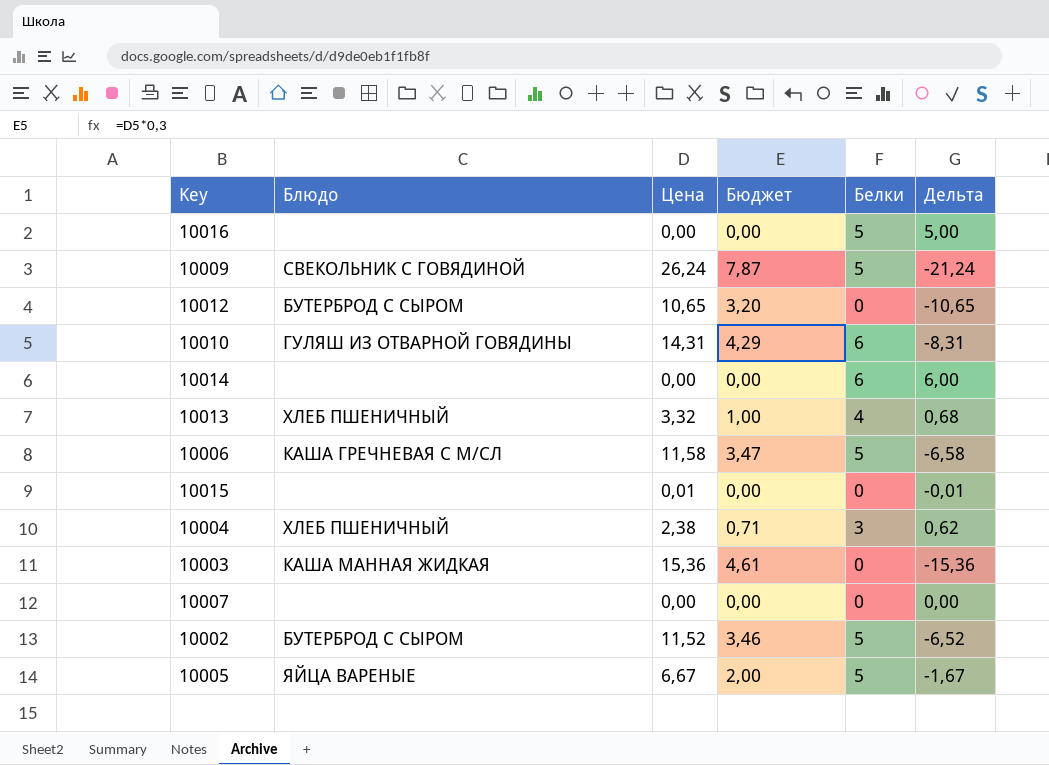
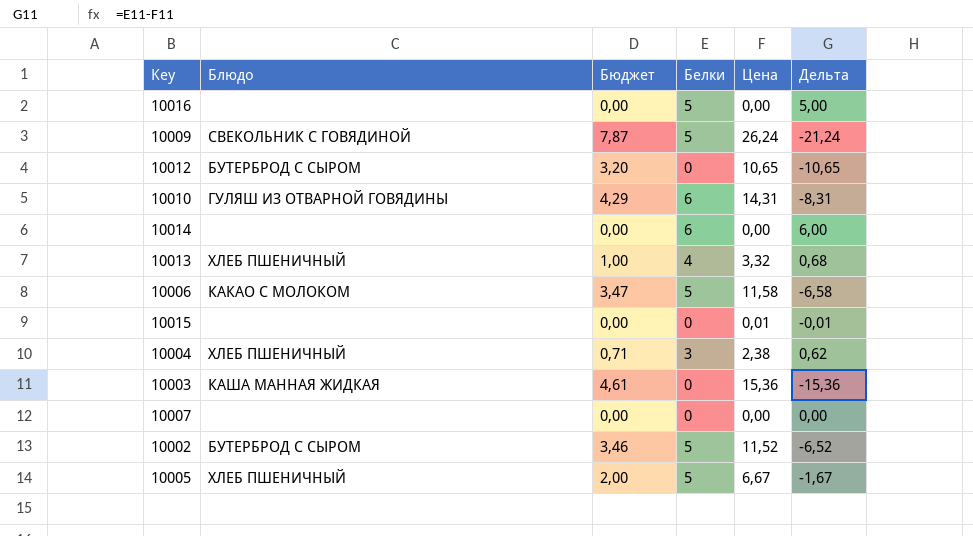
column Цена | position: 3 -> 5
10006 | Блюдо: КАША ГРЕЧНЕВАЯ С М/СЛ -> КАКАО С МОЛОКОМ
10005 | Блюдо: ЯЙЦА ВАРЕНЫЕ -> ХЛЕБ ПШЕНИЧНЫЙ

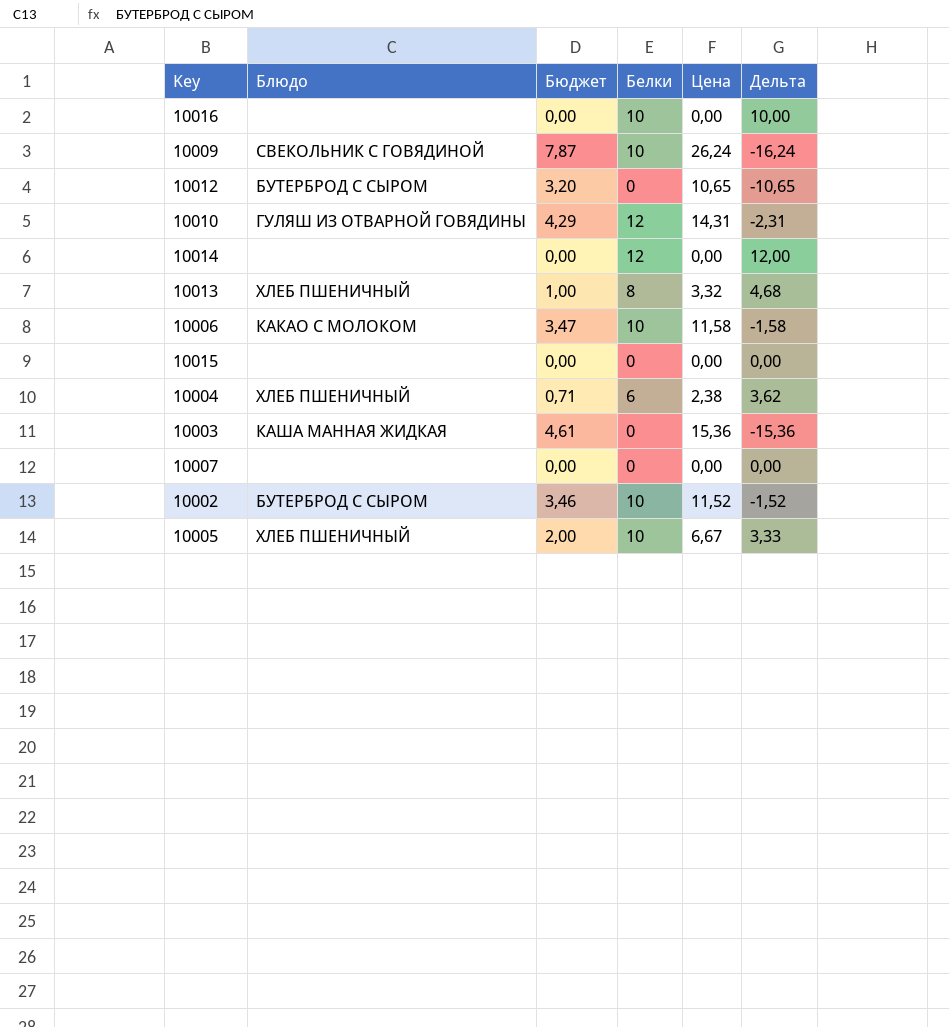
10016 | Белки: 5 -> 10
10016 | Дельта: 5,00 -> 10,00
10009 | Белки: 5 -> 10
10009 | Дельта: -21,24 -> -16,24
10010 | Белки: 6 -> 12
10010 | Дельта: -8,31 -> -2,31
10014 | Белки: 6 -> 12
10014 | Дельта: 6,00 -> 12,00
10013 | Белки: 4 -> 8
10013 | Дельта: 0,68 -> 4,68
10006 | Белки: 5 -> 10
10006 | Дельта: -6,58 -> -1,58
10015 | Цена: 0,01 -> 0,00
10015 | Дельта: -0,01 -> 0,00
10004 | Белки: 3 -> 6
10004 | Дельта: 0,62 -> 3,62
10002 | Белки: 5 -> 10
10002 | Дельта: -6,52 -> -1,52
10005 | Белки: 5 -> 10
10005 | Дельта: -1,67 -> 3,33

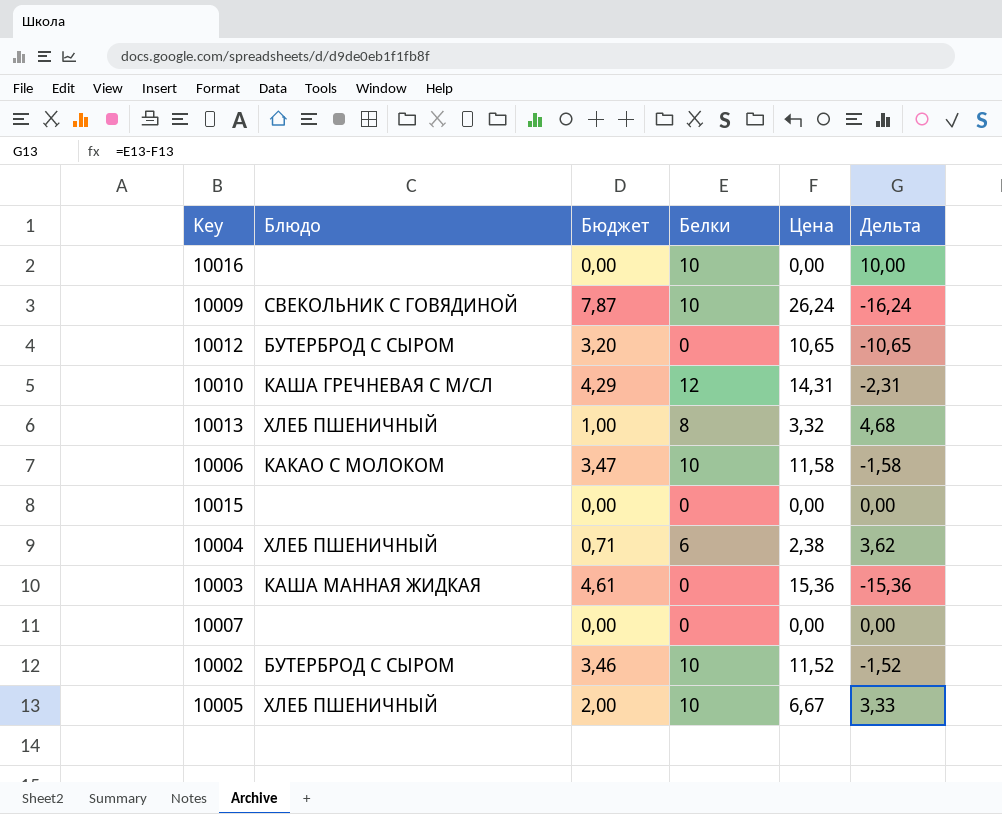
row 10014: none | 0,00 | 12 | 0,00 | 12,00 -> none
10010 | Блюдо: ГУЛЯШ ИЗ ОТВАРНОЙ ГОВЯДИНЫ -> КАША ГРЕЧНЕВАЯ С М/СЛ

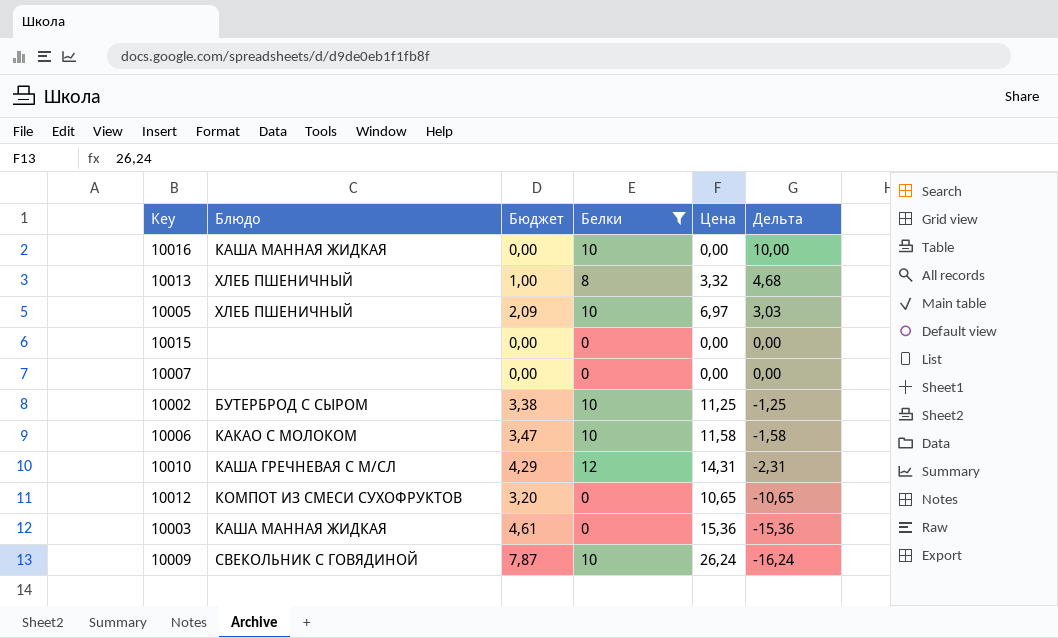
filter: none -> Белки != 6
row order: none -> Дельта descending
10016 | Блюдо: none -> КАША МАННАЯ ЖИДКАЯ
10005 | Бюджет: 2,00 -> 2,09
10005 | Цена: 6,67 -> 6,97
10005 | Дельта: 3,33 -> 3,03
10002 | Бюджет: 3,46 -> 3,38
10002 | Цена: 11,52 -> 11,25
10002 | Дельта: -1,52 -> -1,25
10012 | Блюдо: БУТЕРБРОД С СЫРОМ -> КОМПОТ ИЗ СМЕСИ СУХОФРУКТОВ

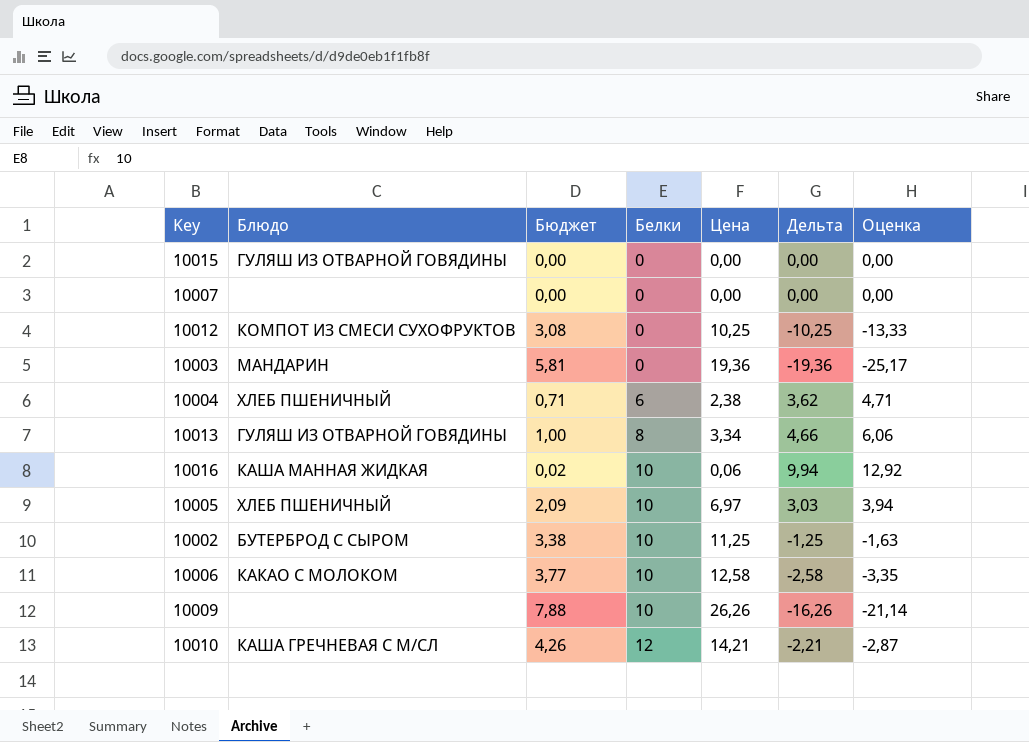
filter: Белки != 6 -> none
row order: Дельта descending -> Белки ascending
column Оценка | formula: none -> [Дельта] * 1,3
10015 | Блюдо: none -> ГУЛЯШ ИЗ ОТВАРНОЙ ГОВЯДИНЫ
10012 | Бюджет: 3,20 -> 3,08
10012 | Цена: 10,65 -> 10,25
10012 | Дельта: -10,65 -> -10,25
10003 | Блюдо: КАША МАННАЯ ЖИДКАЯ -> МАНДАРИН
10003 | Бюджет: 4,61 -> 5,81
10003 | Цена: 15,36 -> 19,36
10003 | Дельта: -15,36 -> -19,36
10013 | Блюдо: ХЛЕБ ПШЕНИЧНЫЙ -> ГУЛЯШ ИЗ ОТВАРНОЙ ГОВЯДИНЫ
10013 | Цена: 3,32 -> 3,34
10013 | Дельта: 4,68 -> 4,66
10016 | Бюджет: 0,00 -> 0,02
10016 | Цена: 0,00 -> 0,06
10016 | Дельта: 10,00 -> 9,94
10006 | Бюджет: 3,47 -> 3,77
10006 | Цена: 11,58 -> 12,58
10006 | Дельта: -1,58 -> -2,58
10009 | Блюдо: СВЕКОЛЬНИК С ГОВЯДИНОЙ -> none
10009 | Бюджет: 7,87 -> 7,88
10009 | Цена: 26,24 -> 26,26
10009 | Дельта: -16,24 -> -16,26
10010 | Бюджет: 4,29 -> 4,26
10010 | Цена: 14,31 -> 14,21
10010 | Дельта: -2,31 -> -2,21

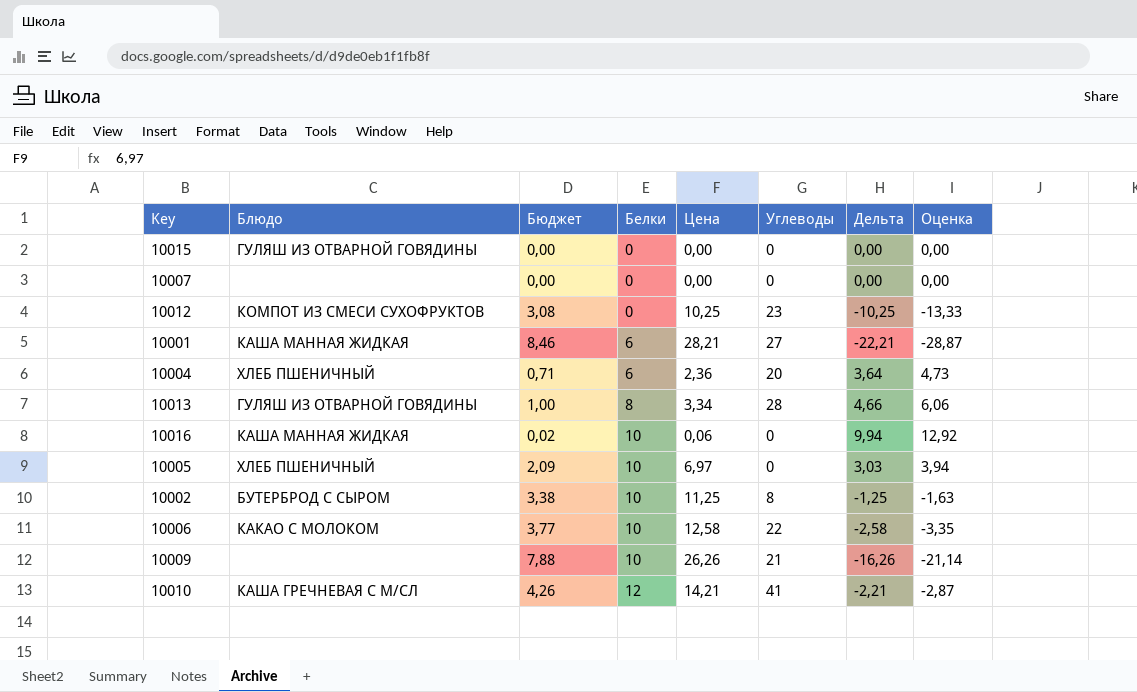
column Углеводы | position: none -> 6
row 10003: МАНДАРИН | 5,81 | 0 | 19,36 | -19,36 | -25,17 -> none
row 10001: none -> КАША МАННАЯ ЖИДКАЯ | 8,46 | 6 | 28,21 | 27 | -22,21 | -28,87
10004 | Цена: 2,38 -> 2,36
10004 | Дельта: 3,62 -> 3,64
10004 | Оценка: 4,71 -> 4,73

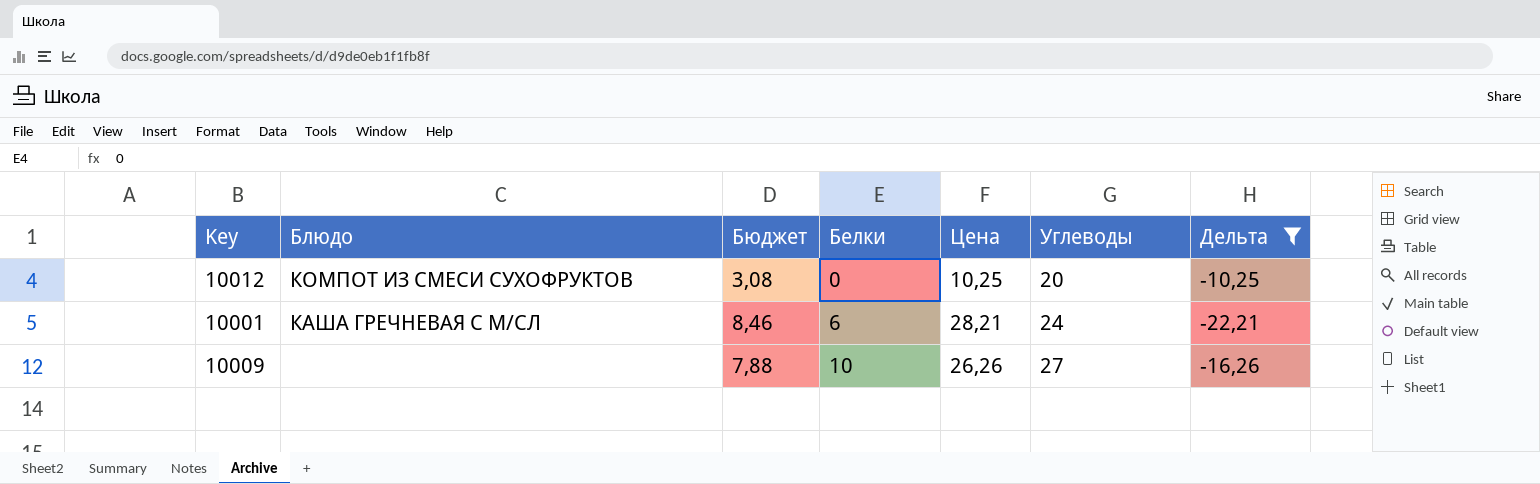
filter: none -> Дельта <= -10,25
column Оценка | formula: [Дельта] * 1,3 -> none
10012 | Углеводы: 23 -> 20
10001 | Блюдо: КАША МАННАЯ ЖИДКАЯ -> КАША ГРЕЧНЕВАЯ С М/СЛ
10001 | Углеводы: 27 -> 24
10009 | Углеводы: 21 -> 27

